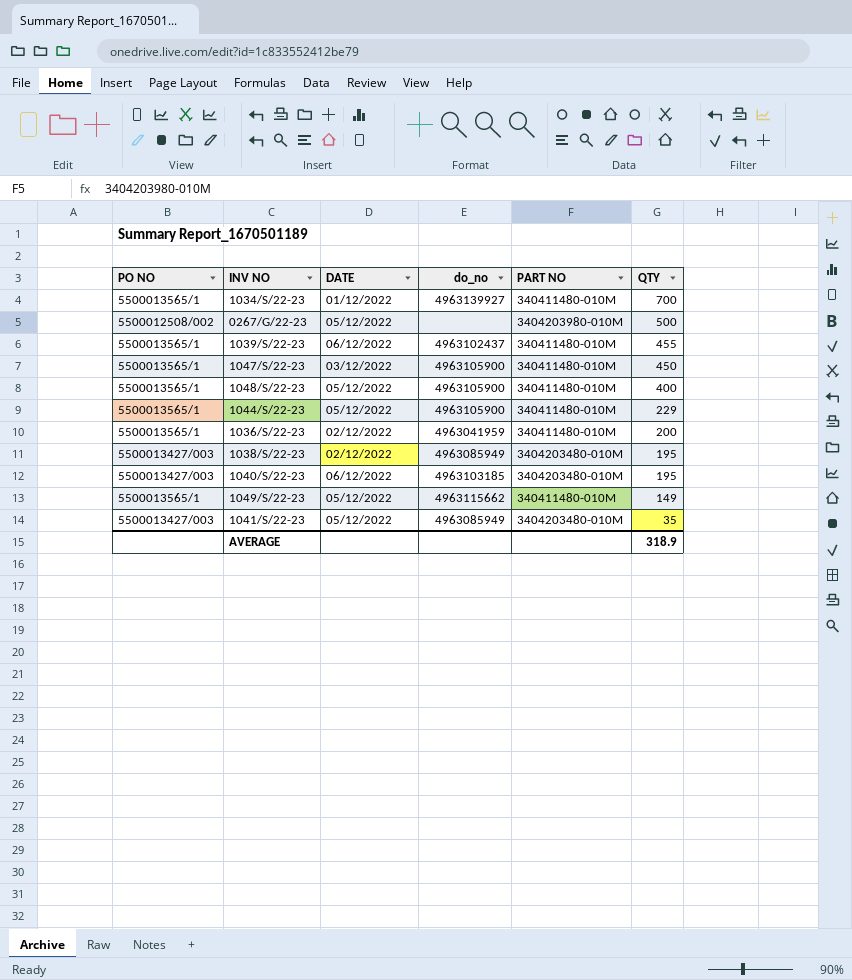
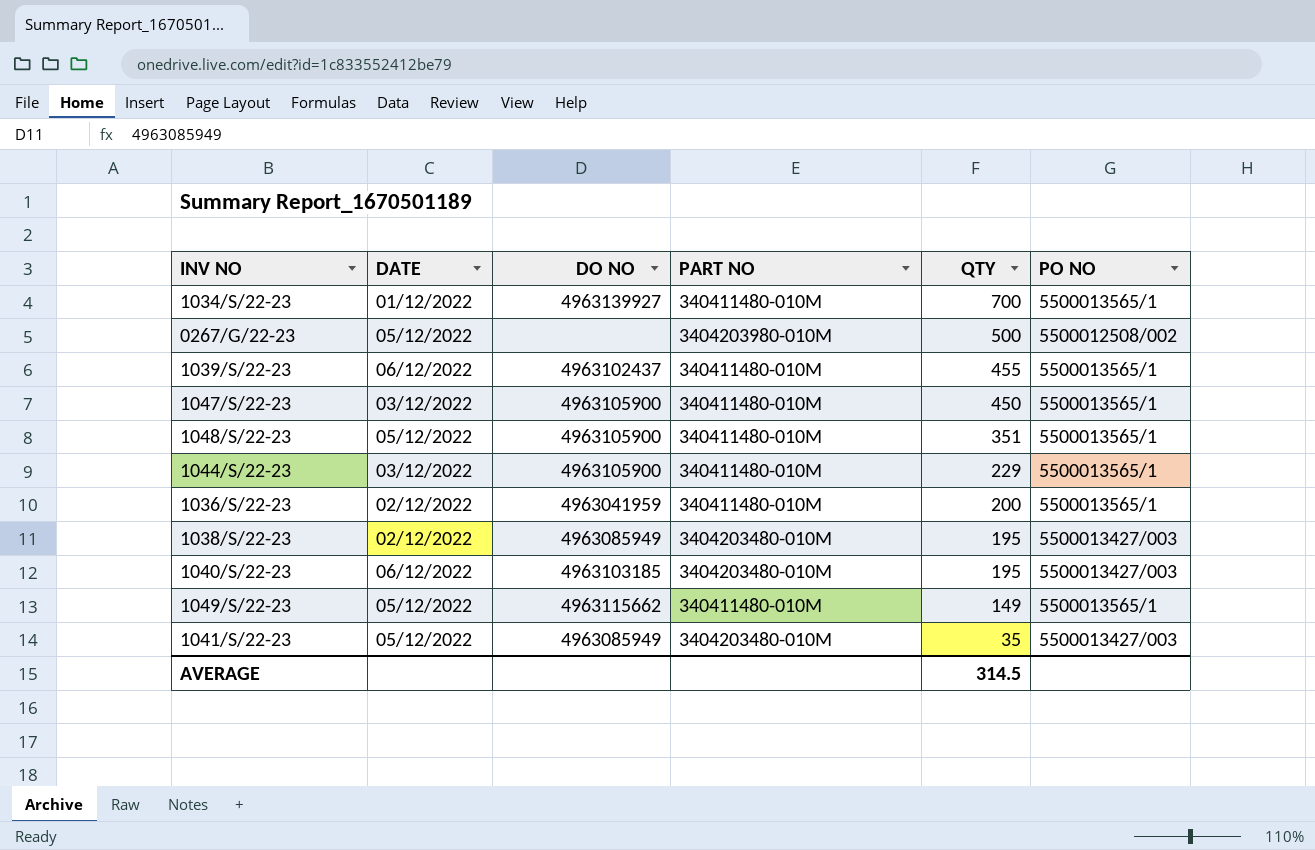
column name: do_no -> DO NO
column PO NO | position: 1 -> 6
1048/S/22-23 | QTY: 400 -> 351
1044/S/22-23 | DATE: 05/12/2022 -> 03/12/2022
AVERAGE | QTY: 318.9 -> 314.5

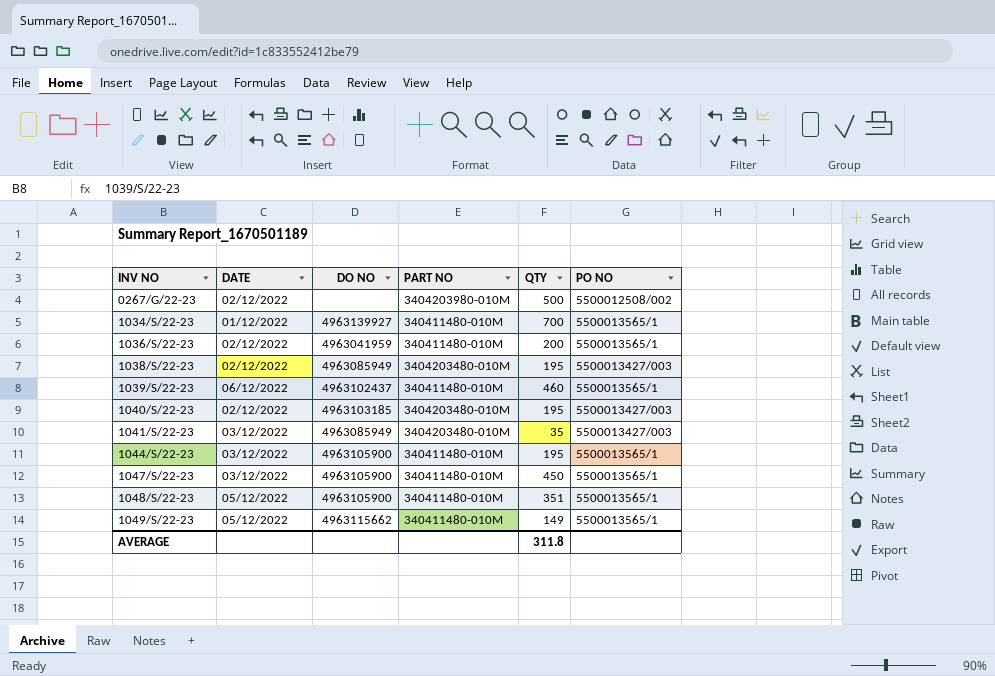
row order: QTY descending -> INV NO ascending
0267/G/22-23 | DATE: 05/12/2022 -> 02/12/2022
1039/S/22-23 | QTY: 455 -> 460
1040/S/22-23 | DATE: 06/12/2022 -> 02/12/2022
1041/S/22-23 | DATE: 05/12/2022 -> 03/12/2022
1044/S/22-23 | QTY: 229 -> 195
AVERAGE | QTY: 314.5 -> 311.8

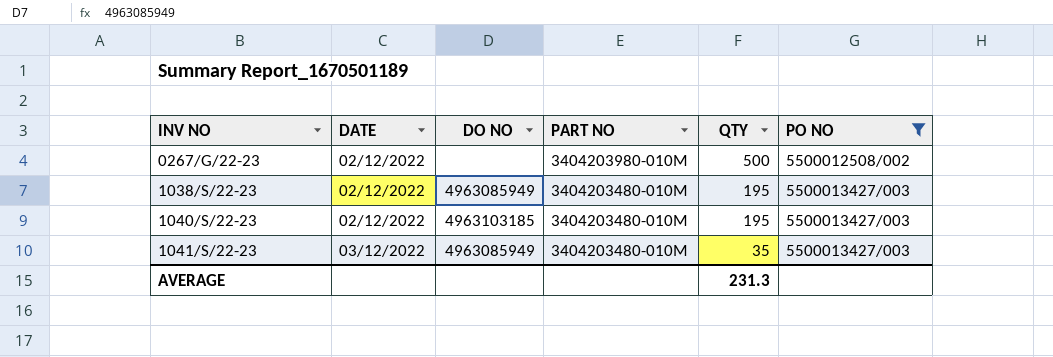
filter: none -> PO NO != 5500013565/1
AVERAGE | QTY: 311.8 -> 231.3

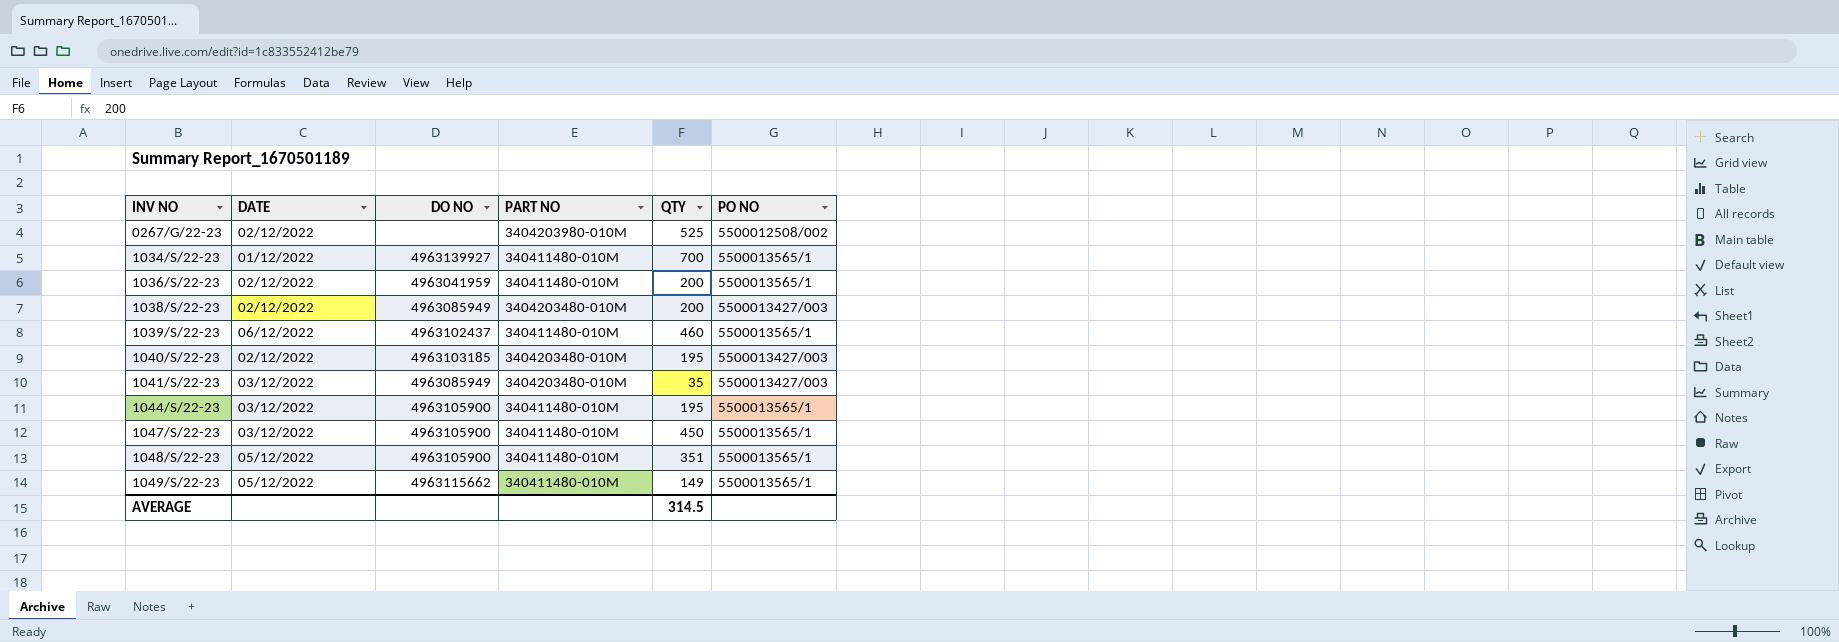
filter: PO NO != 5500013565/1 -> none
0267/G/22-23 | QTY: 500 -> 525
1038/S/22-23 | QTY: 195 -> 200
AVERAGE | QTY: 231.3 -> 314.5

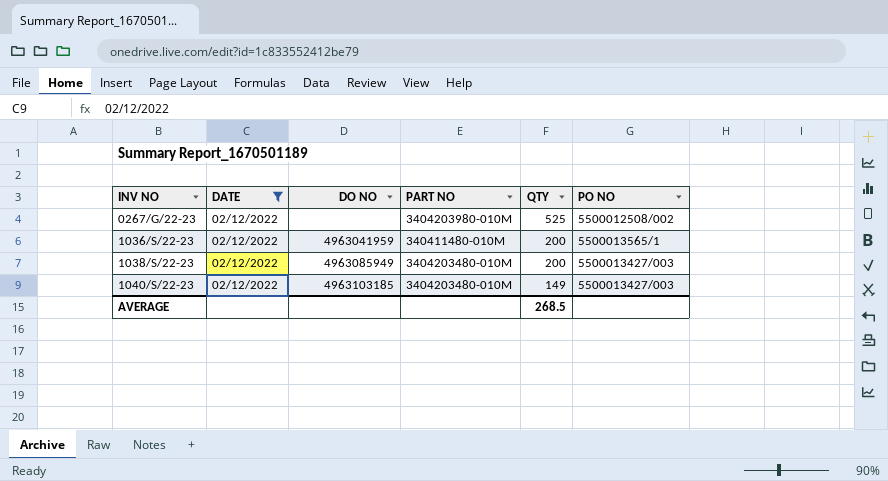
filter: none -> DATE = 02/12/2022
1040/S/22-23 | QTY: 195 -> 149
AVERAGE | QTY: 314.5 -> 268.5

